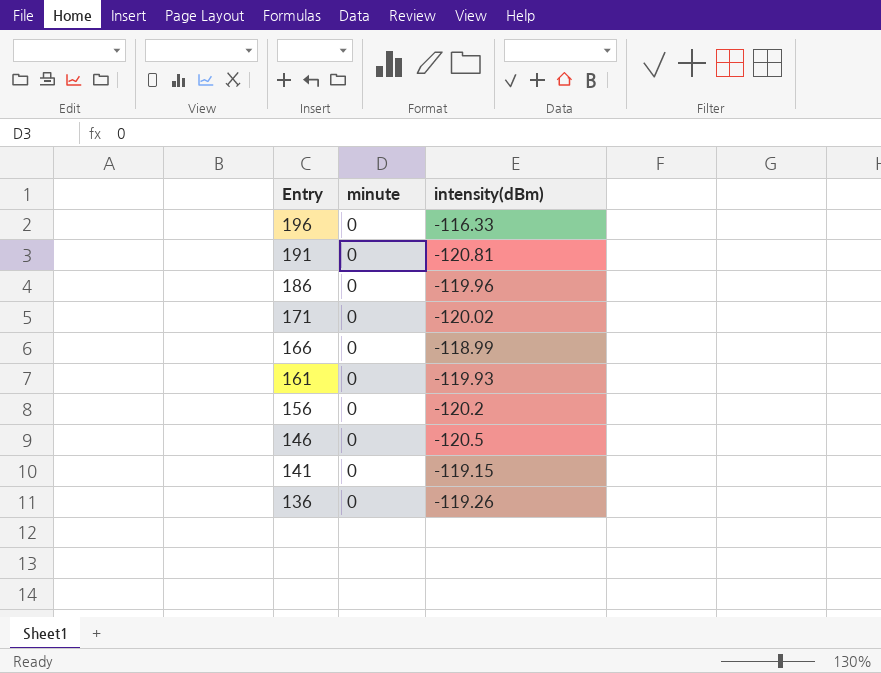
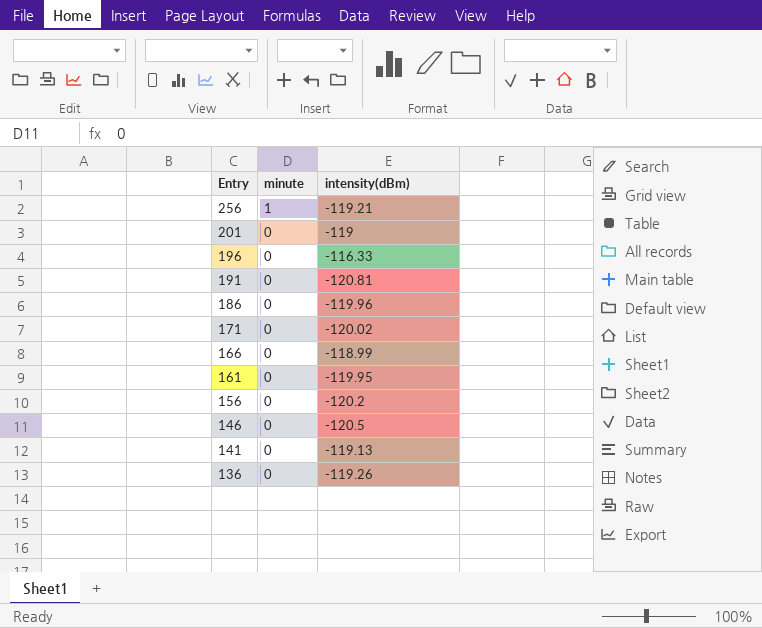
row 256: none -> 1 | -119.21
row 201: none -> 0 | -119
161 | intensity(dBm): -119.93 -> -119.95
141 | intensity(dBm): -119.15 -> -119.13

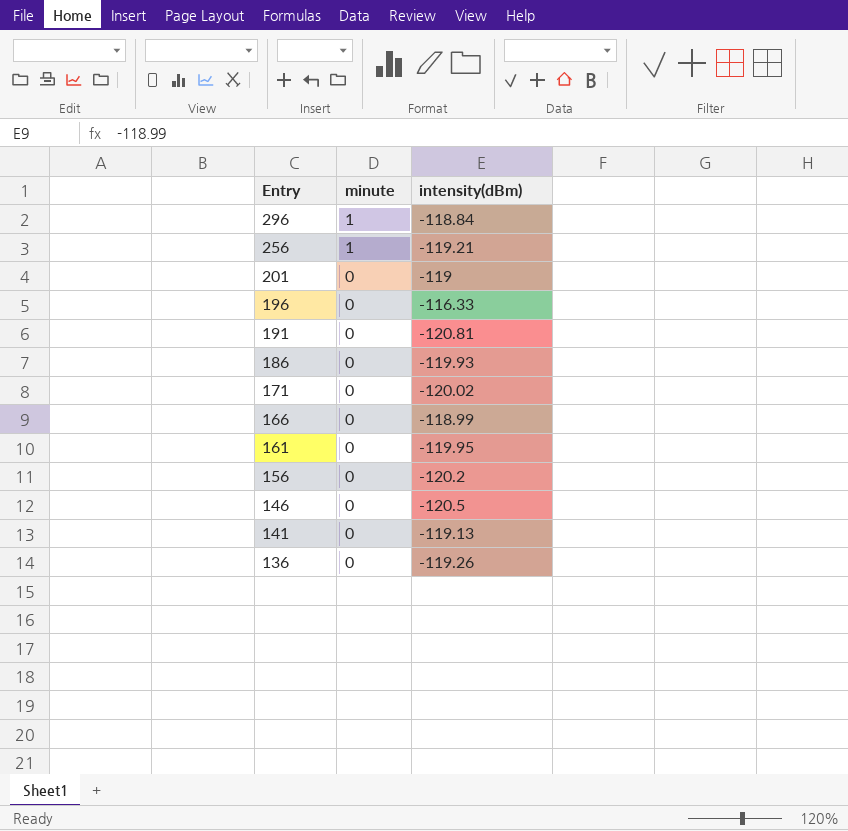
row 296: none -> 1 | -118.84
186 | intensity(dBm): -119.96 -> -119.93

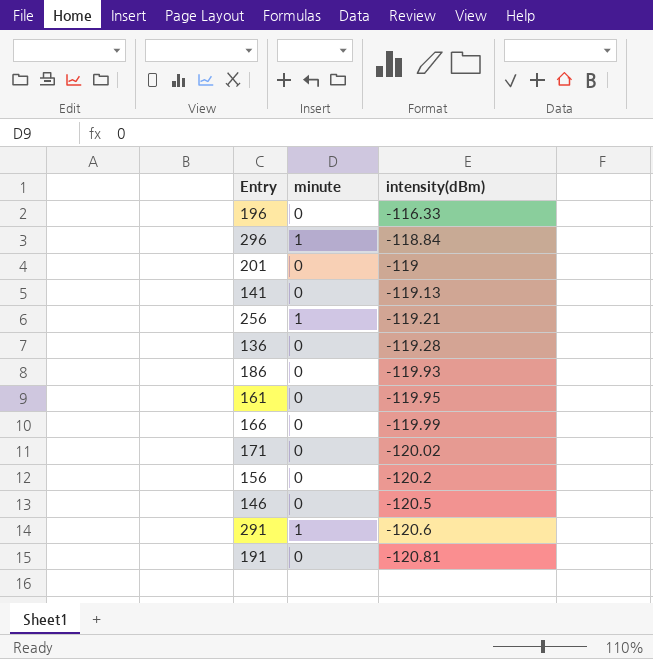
row order: Entry descending -> intensity(dBm) descending
136 | intensity(dBm): -119.26 -> -119.28
166 | intensity(dBm): -118.99 -> -119.99
row 291: none -> 1 | -120.6

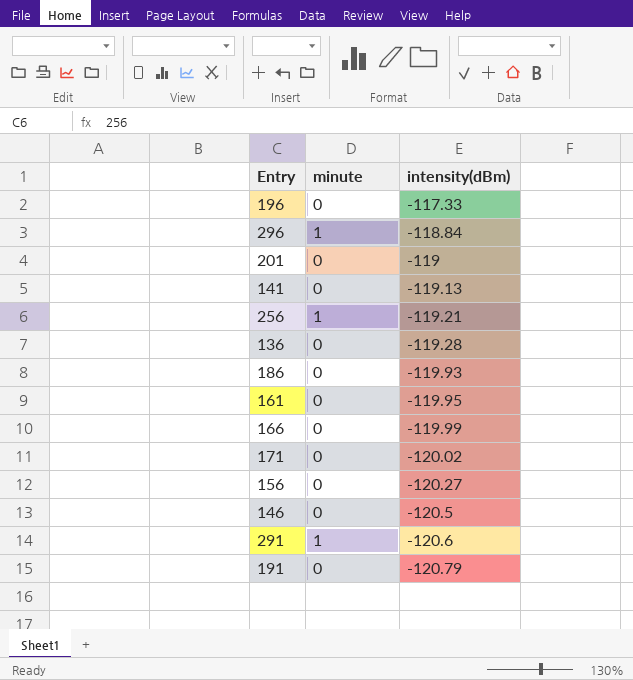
196 | intensity(dBm): -116.33 -> -117.33
156 | intensity(dBm): -120.2 -> -120.27
191 | intensity(dBm): -120.81 -> -120.79

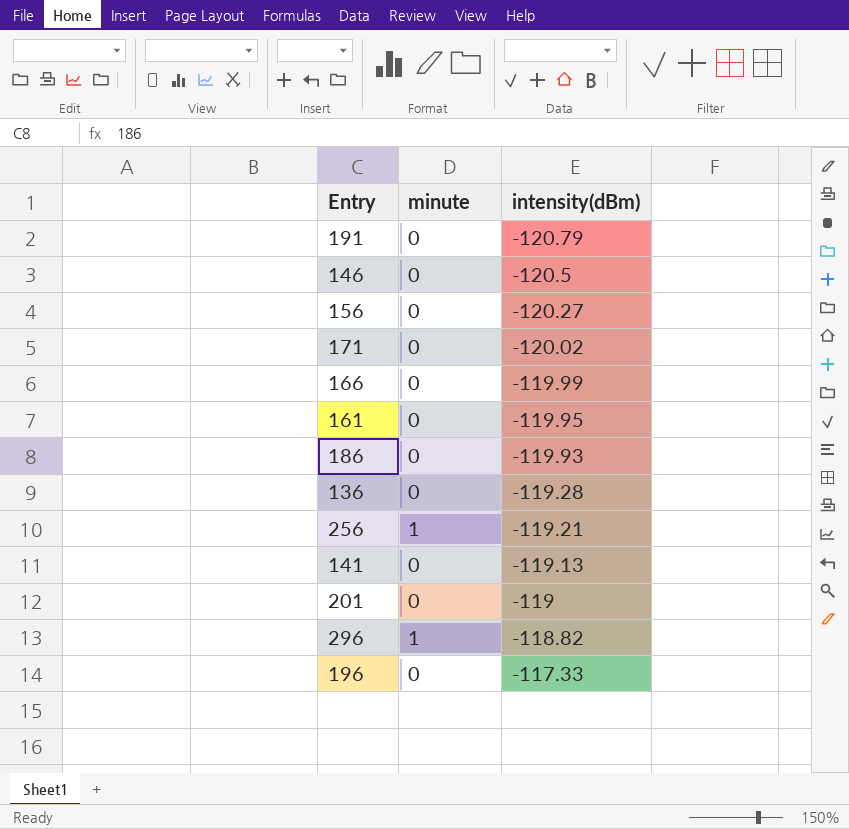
row order: intensity(dBm) descending -> intensity(dBm) ascending
row 291: 1 | -120.6 -> none
296 | intensity(dBm): -118.84 -> -118.82

